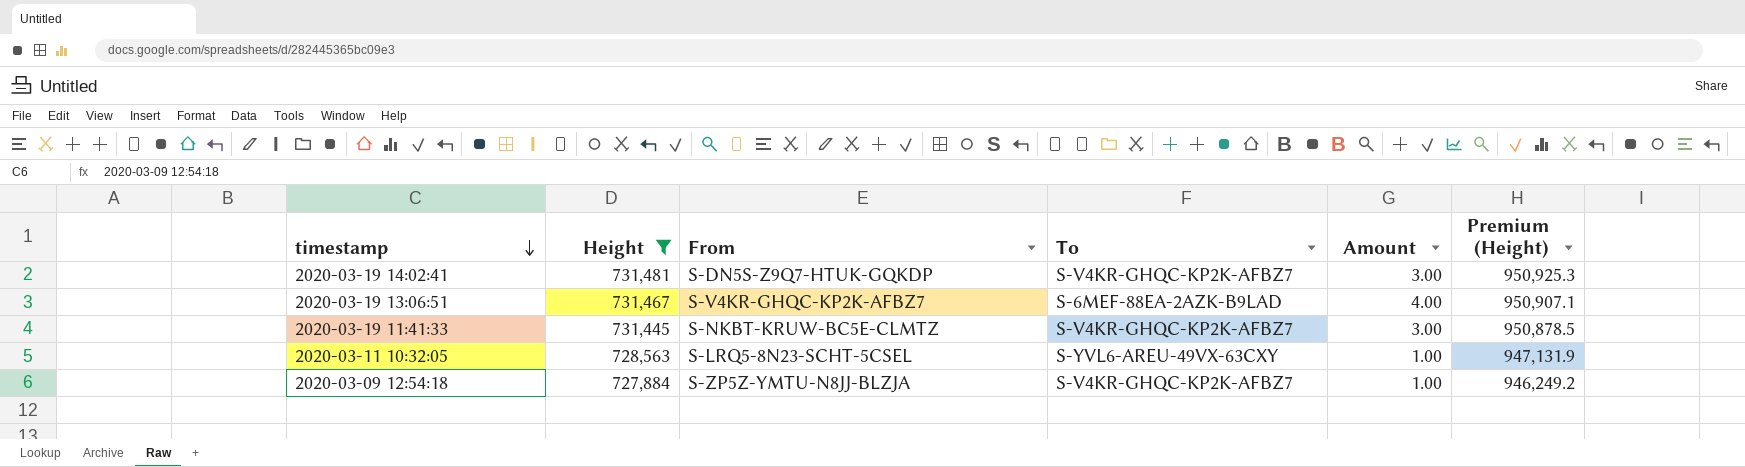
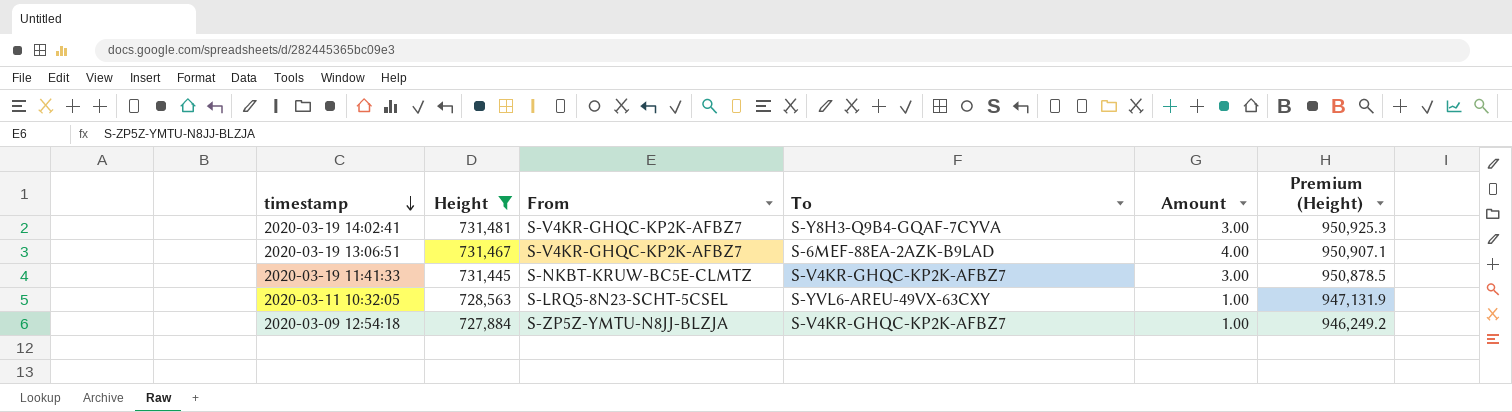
2020-03-19 14:02:41 | From: S-DN5S-Z9Q7-HTUK-GQKDP -> S-V4KR-GHQC-KP2K-AFBZ7
2020-03-19 14:02:41 | To: S-V4KR-GHQC-KP2K-AFBZ7 -> S-Y8H3-Q9B4-GQAF-7CYVA

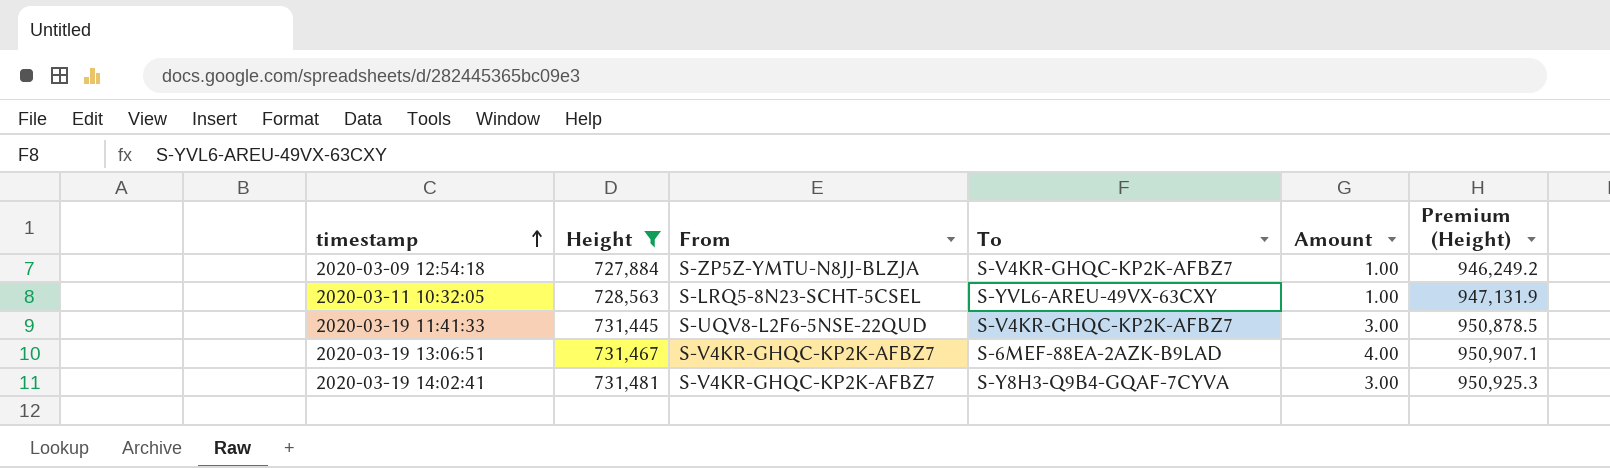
row order: timestamp descending -> timestamp ascending
2020-03-19 11:41:33 | From: S-NKBT-KRUW-BC5E-CLMTZ -> S-UQV8-L2F6-5NSE-22QUD

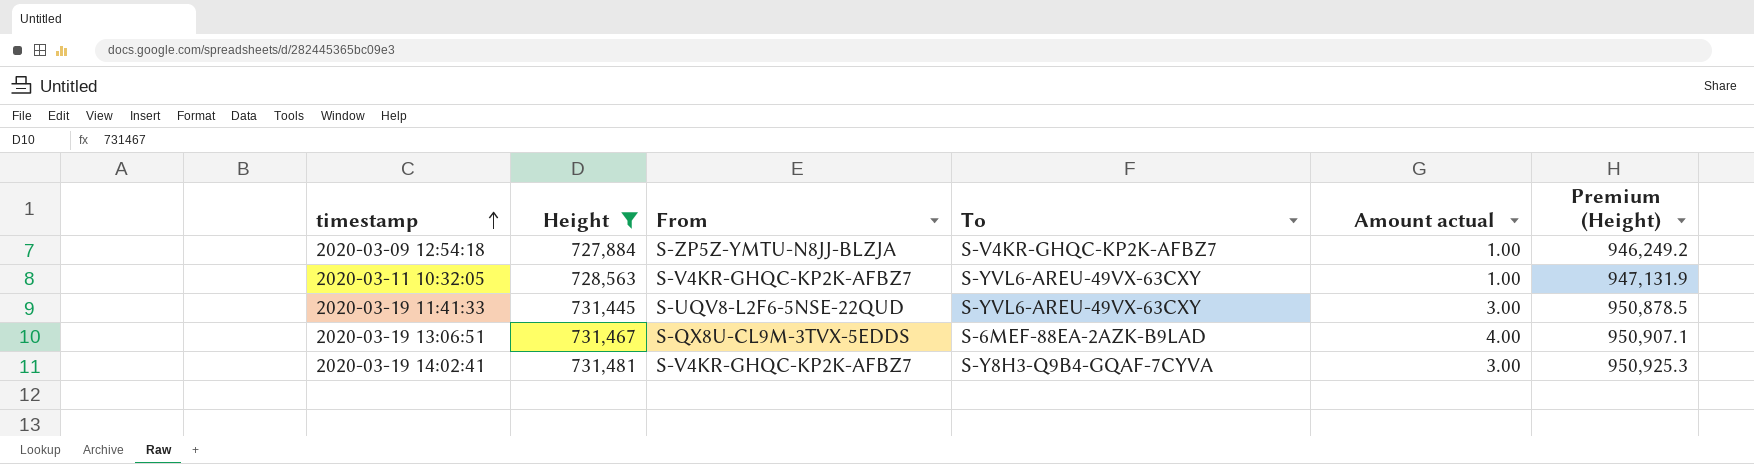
column name: Amount -> Amount actual
2020-03-11 10:32:05 | From: S-LRQ5-8N23-SCHT-5CSEL -> S-V4KR-GHQC-KP2K-AFBZ7
2020-03-19 11:41:33 | To: S-V4KR-GHQC-KP2K-AFBZ7 -> S-YVL6-AREU-49VX-63CXY
2020-03-19 13:06:51 | From: S-V4KR-GHQC-KP2K-AFBZ7 -> S-QX8U-CL9M-3TVX-5EDDS

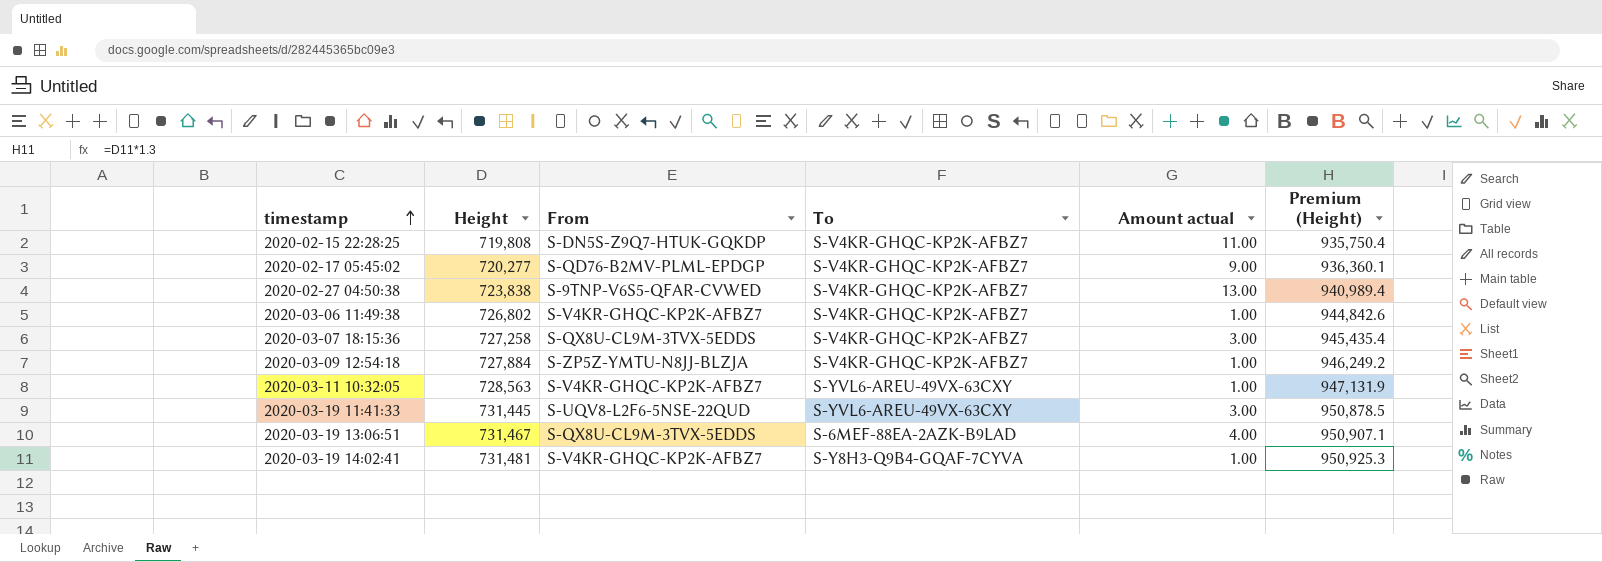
filter: Height >= 727,884 -> none
2020-03-19 14:02:41 | Amount actual: 3.00 -> 1.00

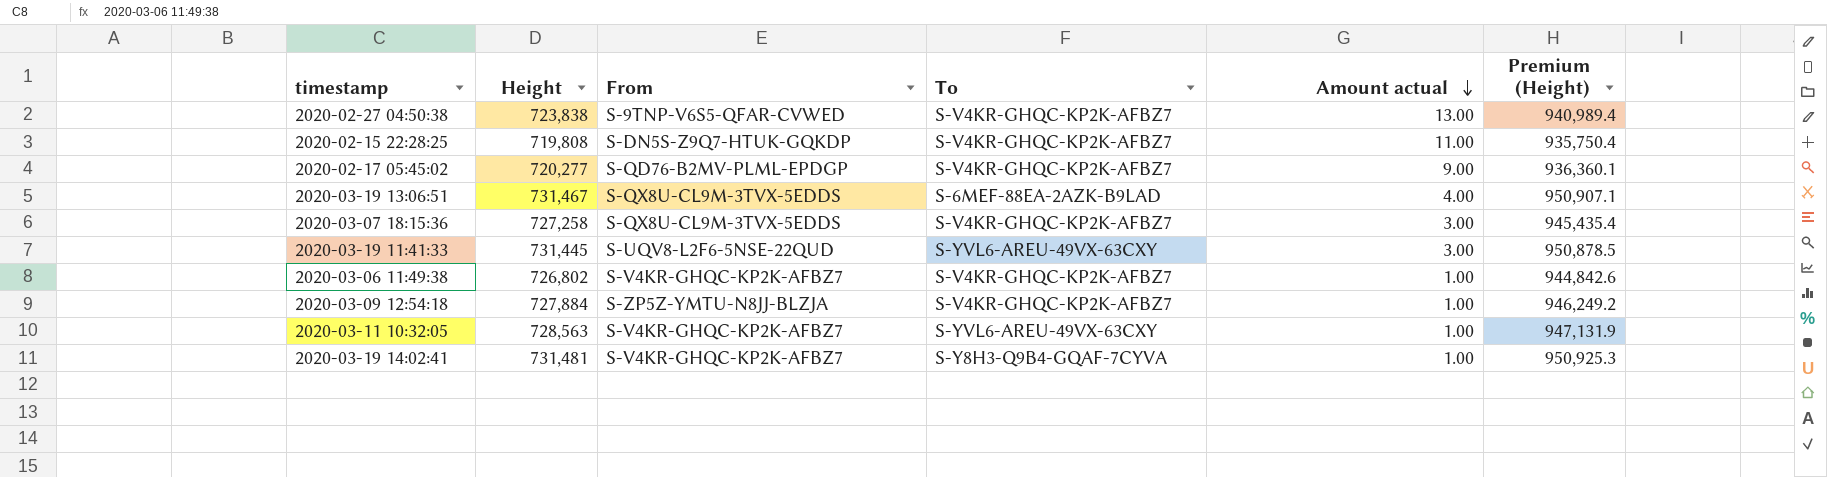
row order: timestamp ascending -> Amount actual descending

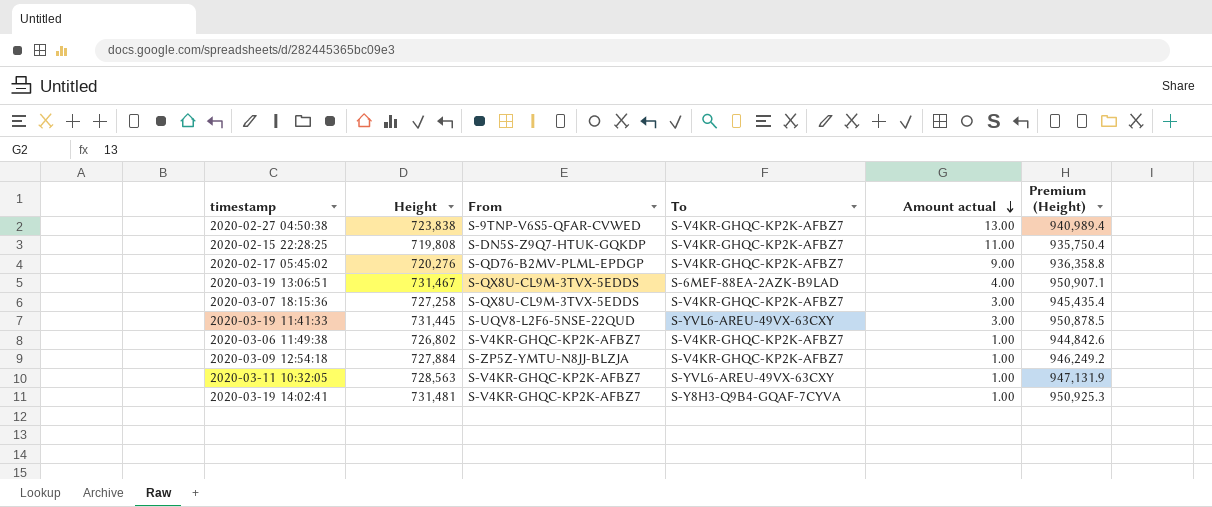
2020-02-17 05:45:02 | Height: 720,277 -> 720,276
2020-02-17 05:45:02 | Premium (Height): 936,360.1 -> 936,358.8

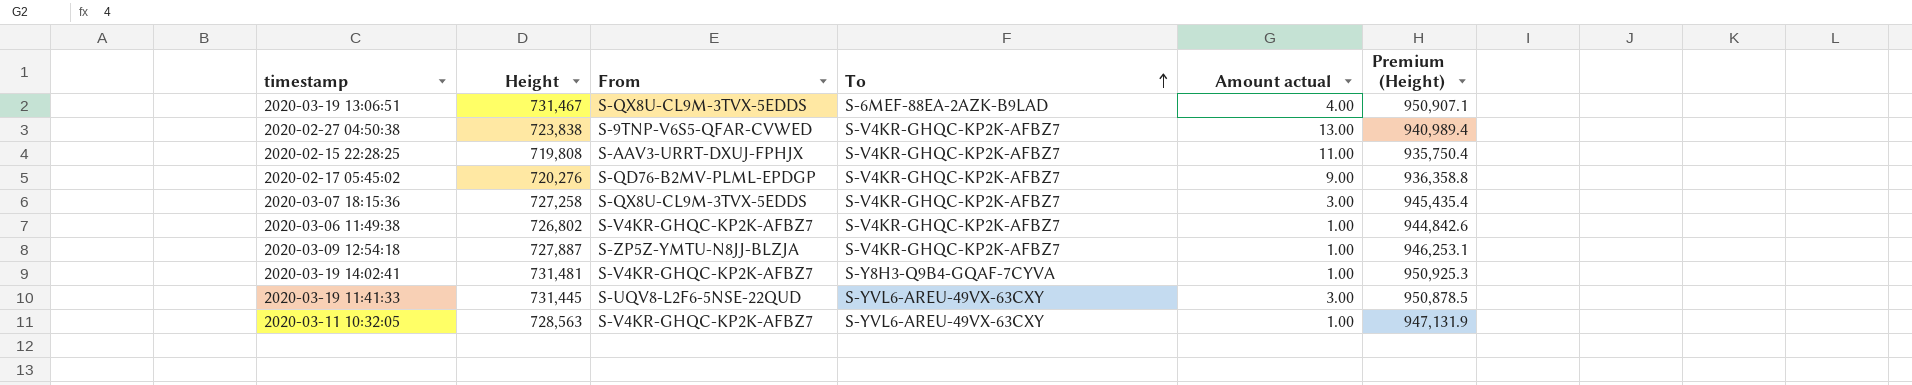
row order: Amount actual descending -> To ascending
2020-02-15 22:28:25 | From: S-DN5S-Z9Q7-HTUK-GQKDP -> S-AAV3-URRT-DXUJ-FPHJX
2020-03-09 12:54:18 | Height: 727,884 -> 727,887
2020-03-09 12:54:18 | Premium (Height): 946,249.2 -> 946,253.1

